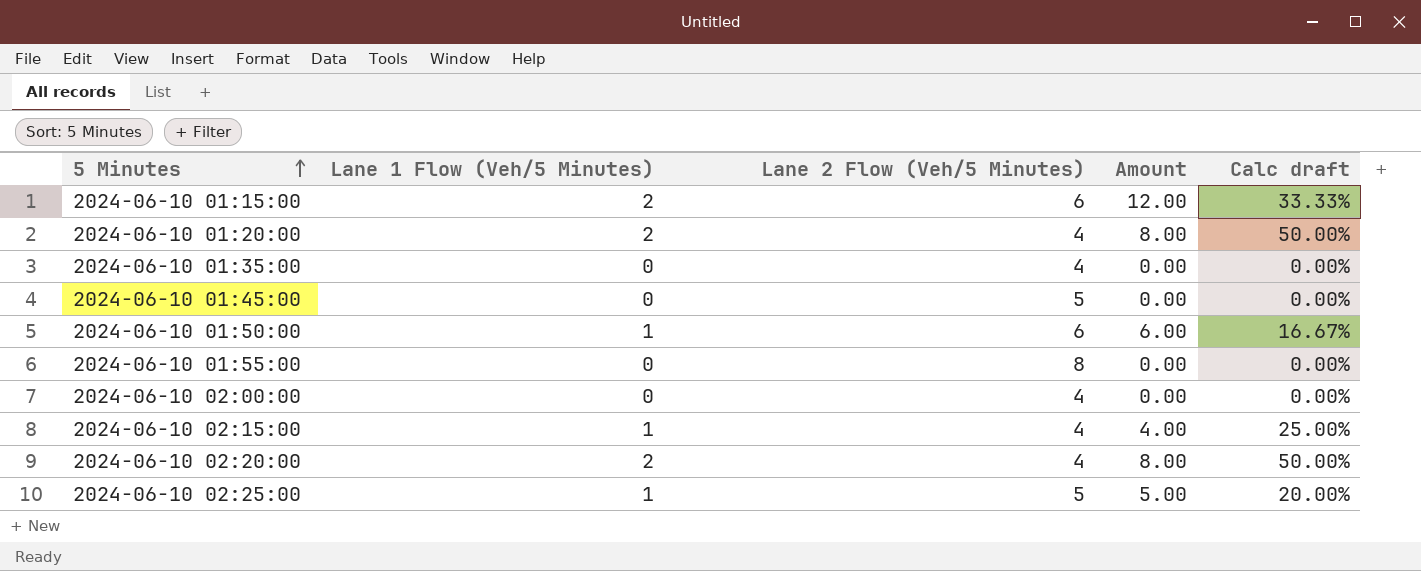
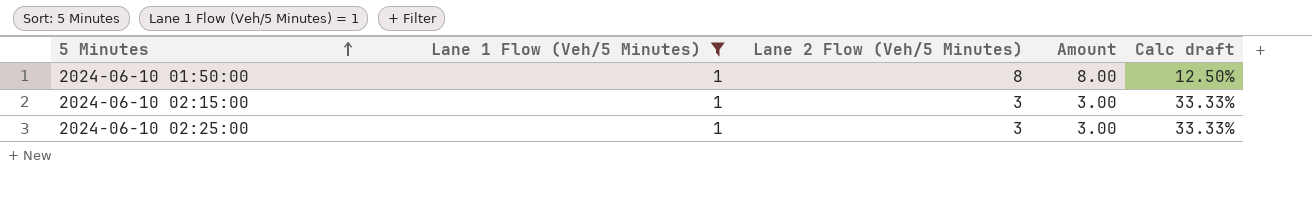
filter: none -> Lane 1 Flow (Veh/5 Minutes) = 1
2024-06-10 01:50:00 | Lane 2 Flow (Veh/5 Minutes): 6 -> 8
2024-06-10 01:50:00 | Amount: 6.00 -> 8.00
2024-06-10 01:50:00 | Calc draft: 16.67% -> 12.50%
2024-06-10 02:15:00 | Lane 2 Flow (Veh/5 Minutes): 4 -> 3
2024-06-10 02:15:00 | Amount: 4.00 -> 3.00
2024-06-10 02:15:00 | Calc draft: 25.00% -> 33.33%
2024-06-10 02:25:00 | Lane 2 Flow (Veh/5 Minutes): 5 -> 3
2024-06-10 02:25:00 | Amount: 5.00 -> 3.00
2024-06-10 02:25:00 | Calc draft: 20.00% -> 33.33%

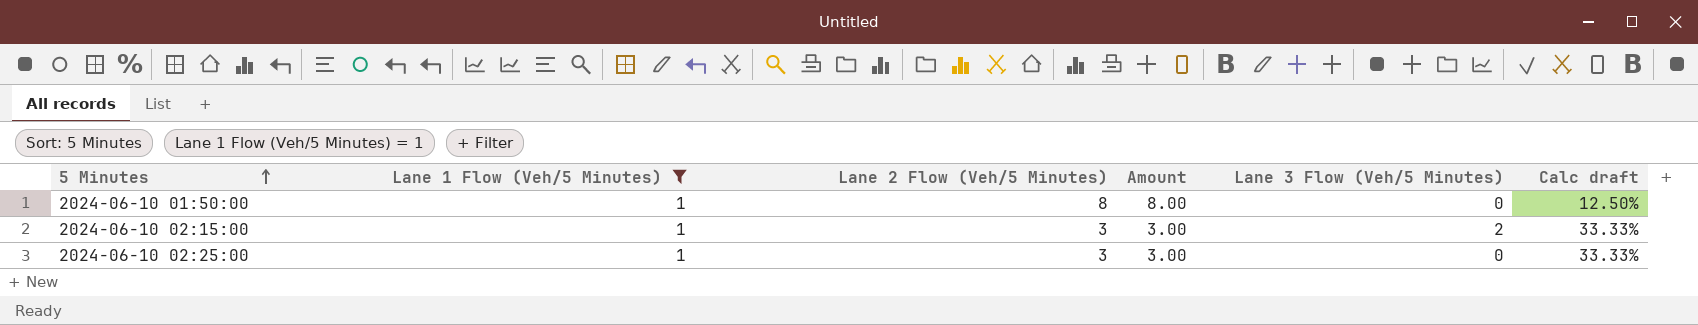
column Lane 3 Flow (Veh/5 Minutes) | position: none -> 5

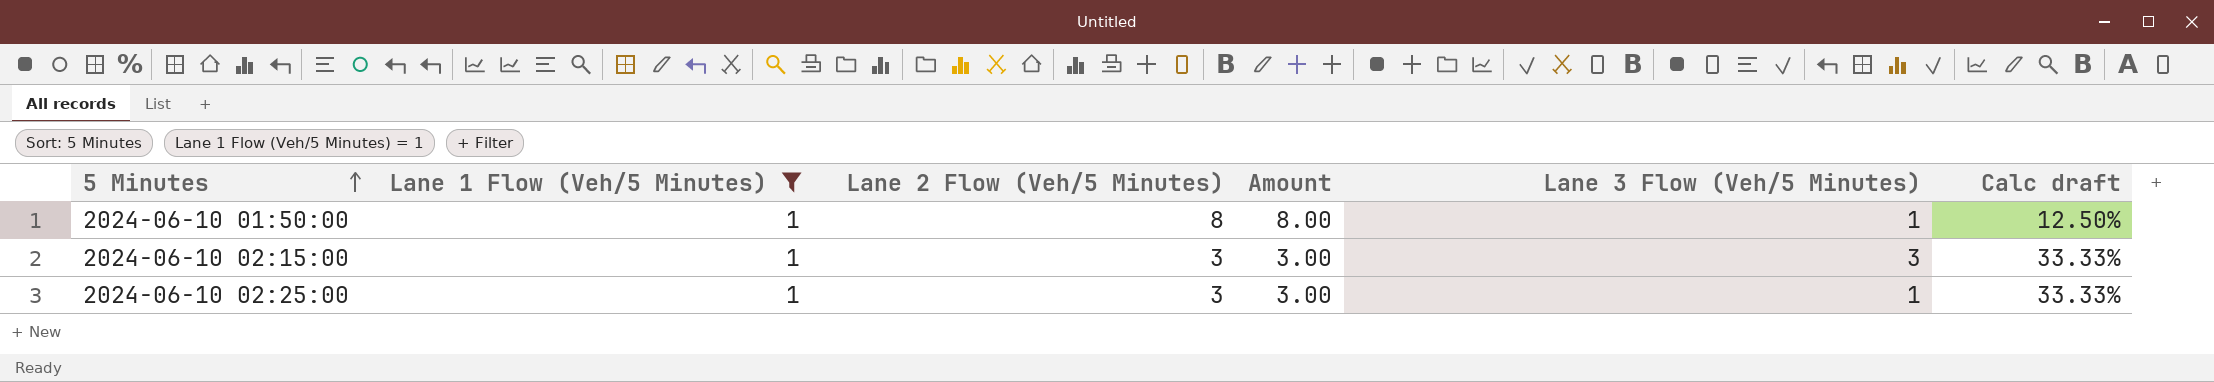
2024-06-10 01:50:00 | Lane 3 Flow (Veh/5 Minutes): 0 -> 1
2024-06-10 02:15:00 | Lane 3 Flow (Veh/5 Minutes): 2 -> 3
2024-06-10 02:25:00 | Lane 3 Flow (Veh/5 Minutes): 0 -> 1

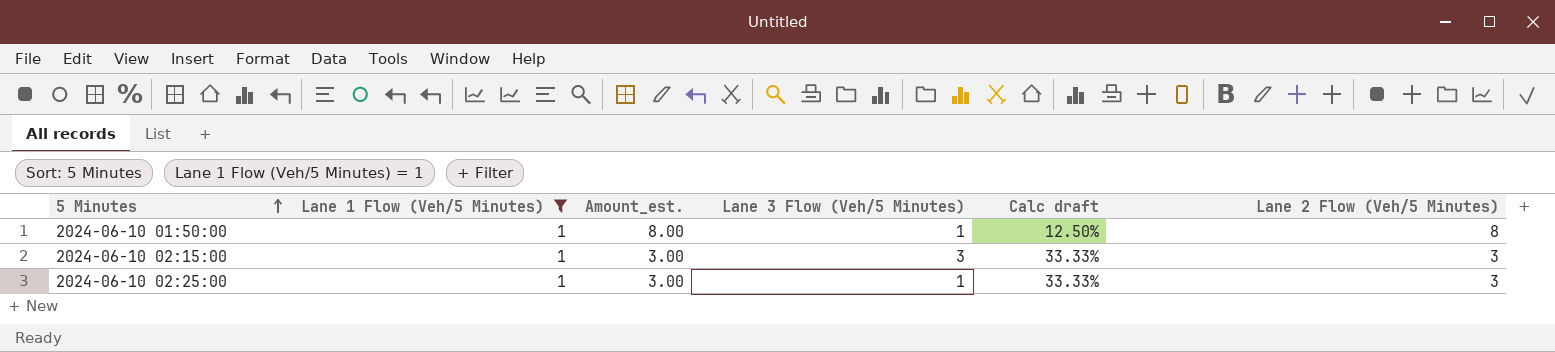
column name: Amount -> Amount_est.
column Lane 2 Flow (Veh/5 Minutes) | position: 3 -> 6

